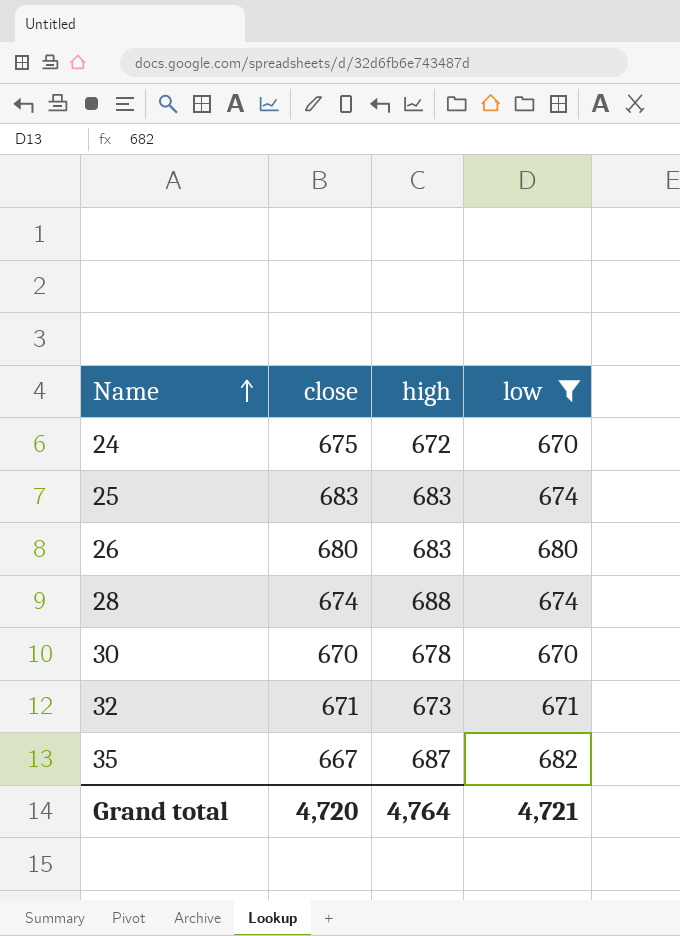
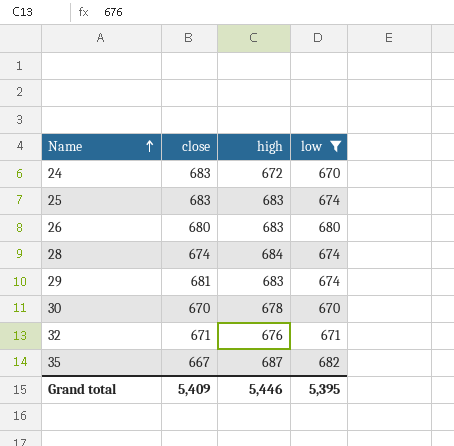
24 | close: 675 -> 683
28 | high: 688 -> 684
row 29: none -> 681 | 683 | 674
32 | high: 673 -> 676
Grand total | close: 4,720 -> 5,409
Grand total | high: 4,764 -> 5,446
Grand total | low: 4,721 -> 5,395

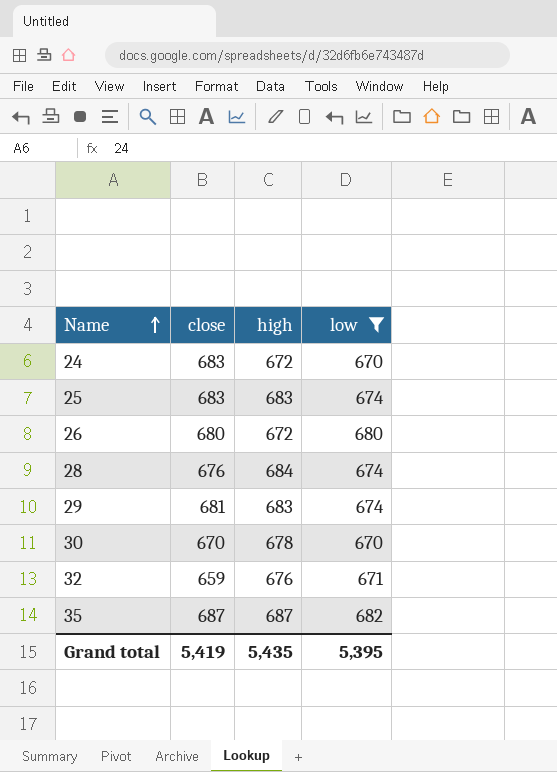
26 | high: 683 -> 672
28 | close: 674 -> 676
32 | close: 671 -> 659
35 | close: 667 -> 687
Grand total | close: 5,409 -> 5,419
Grand total | high: 5,446 -> 5,435

